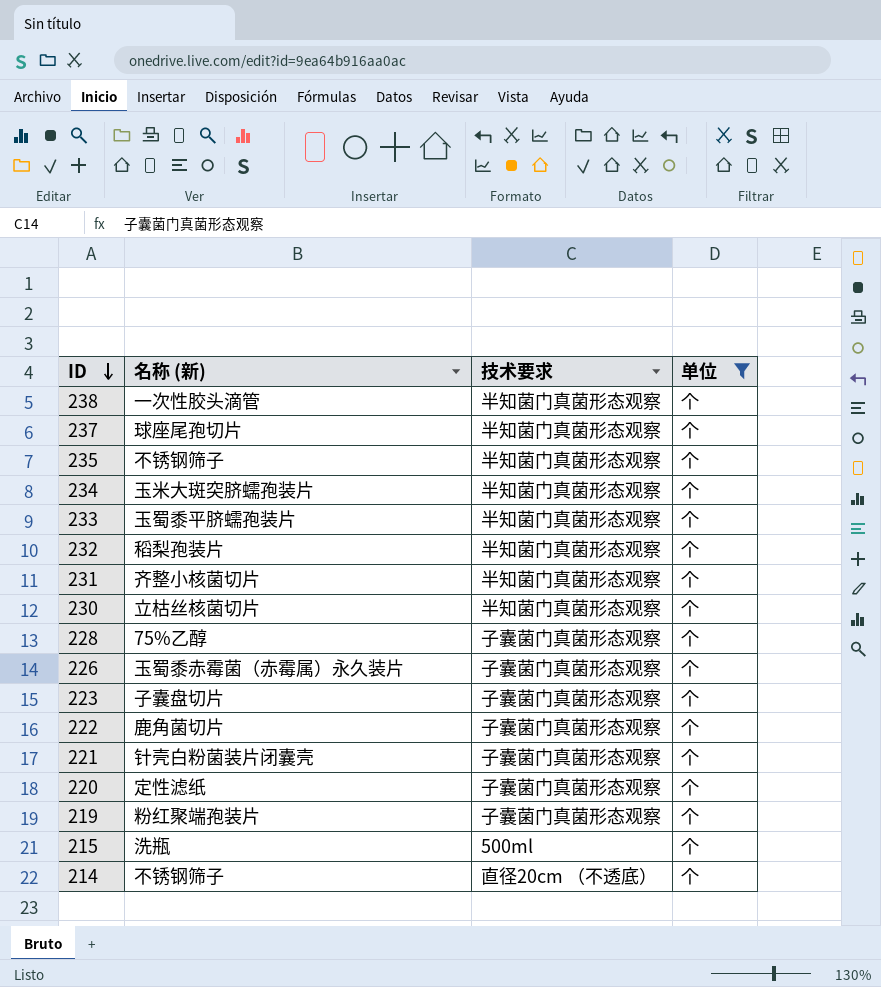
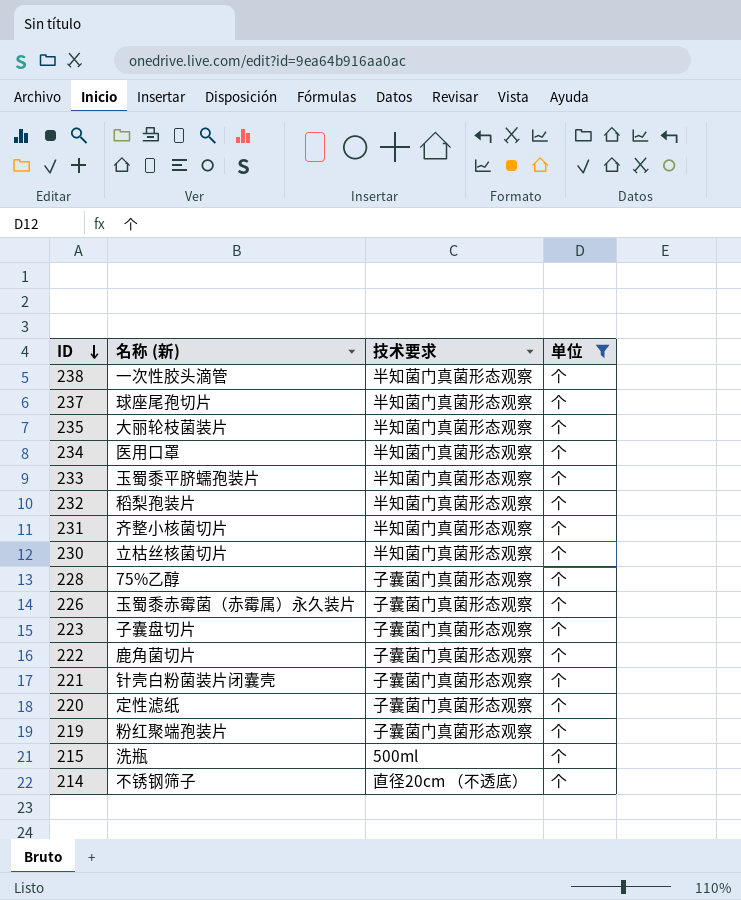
235 | 名称 (新): 不锈钢筛子 -> 大丽轮枝菌装片
234 | 名称 (新): 玉米大斑突脐蠕孢装片 -> 医用口罩

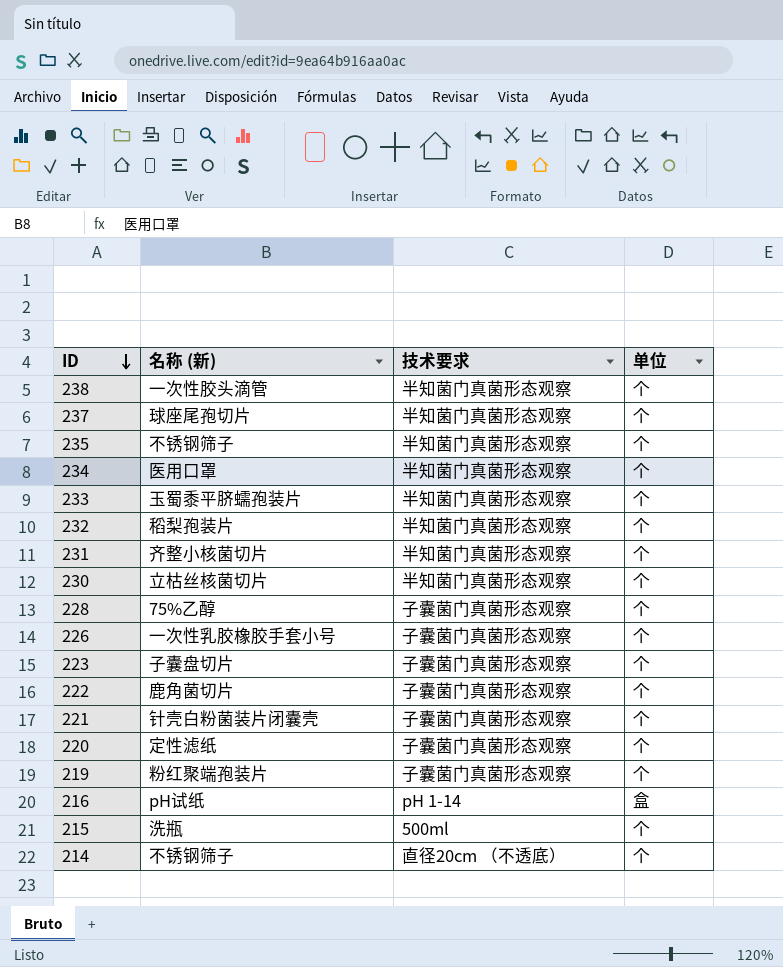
filter: 单位 = 个 -> none
235 | 名称 (新): 大丽轮枝菌装片 -> 不锈钢筛子
226 | 名称 (新): 玉蜀黍赤霉菌（赤霉属）永久装片 -> 一次性乳胶橡胶手套小号

